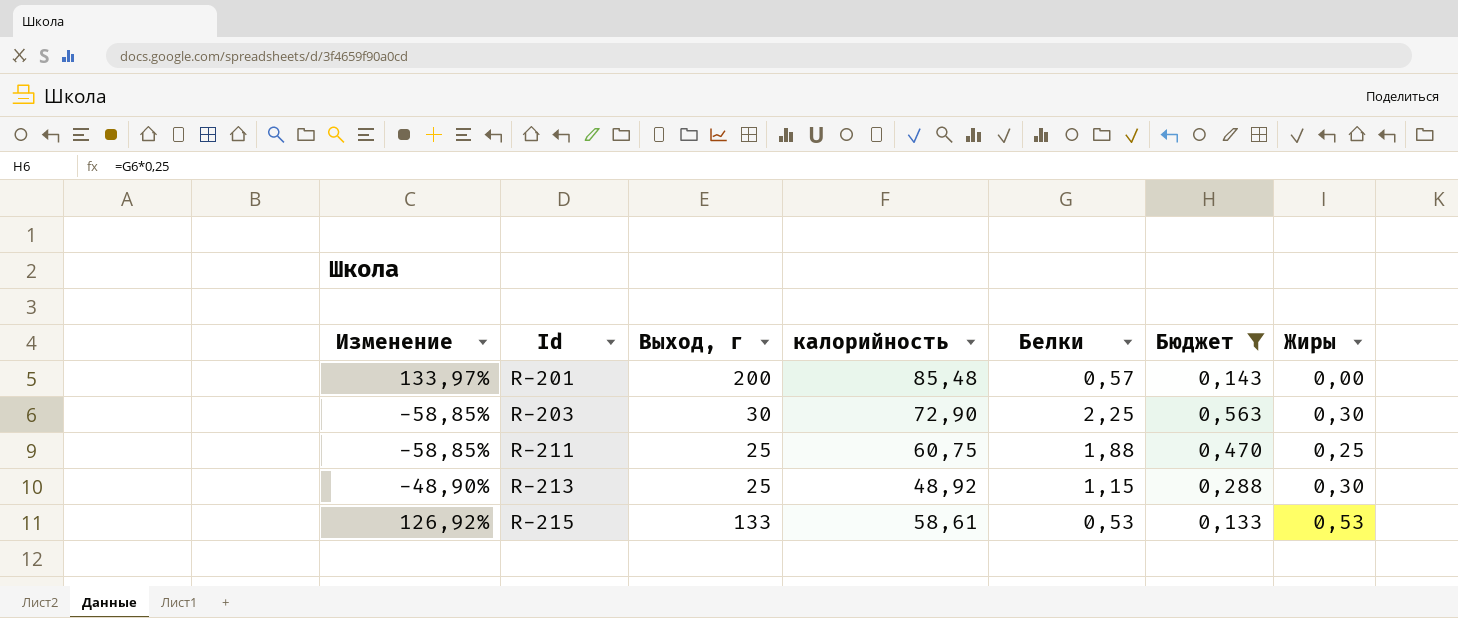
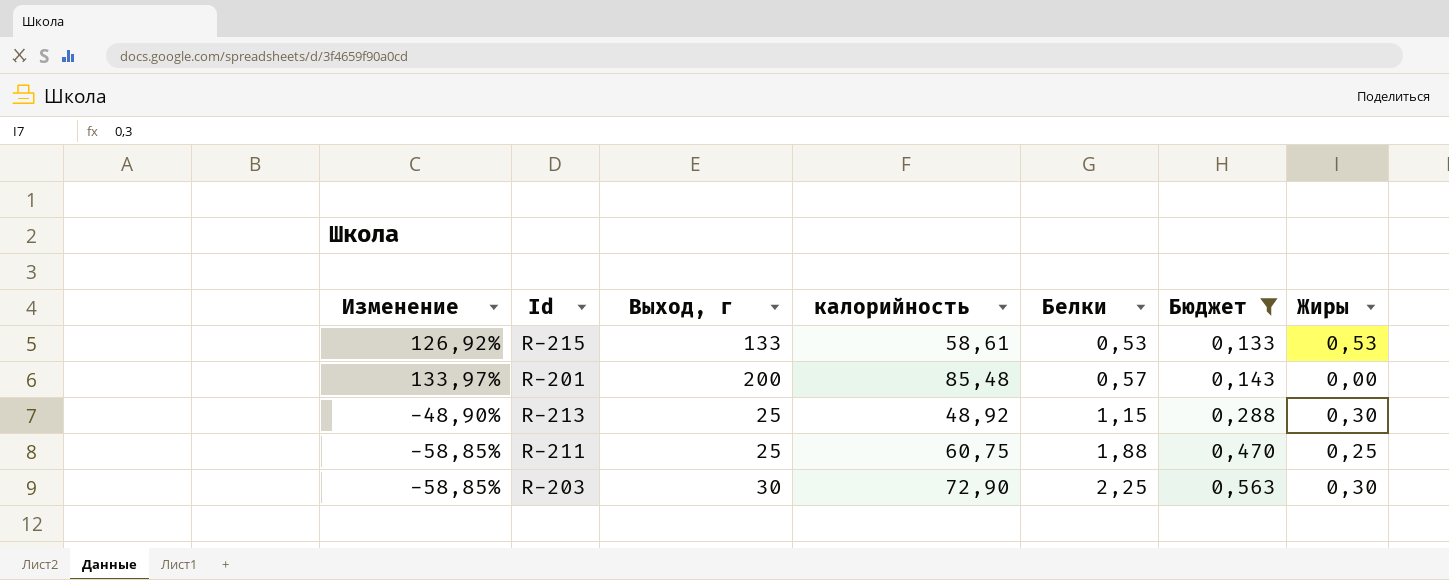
row order: Id ascending -> Белки ascending

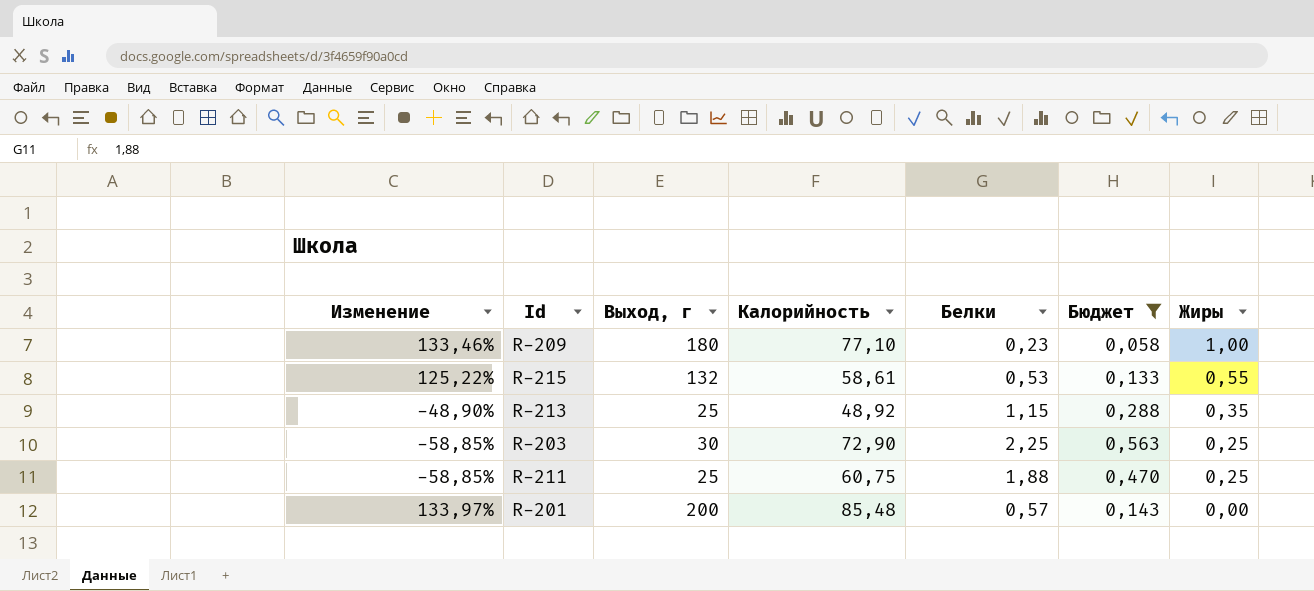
row order: Белки ascending -> Жиры descending
column name: калорийность -> Калорийность
row R-209: none -> 133,46% | 180 | 77,10 | 0,23 | 0,058 | 1,00
R-215 | Изменение: 126,92% -> 125,22%
R-215 | Выход, г: 133 -> 132
R-215 | Жиры: 0,53 -> 0,55
R-213 | Жиры: 0,30 -> 0,35
R-203 | Жиры: 0,30 -> 0,25

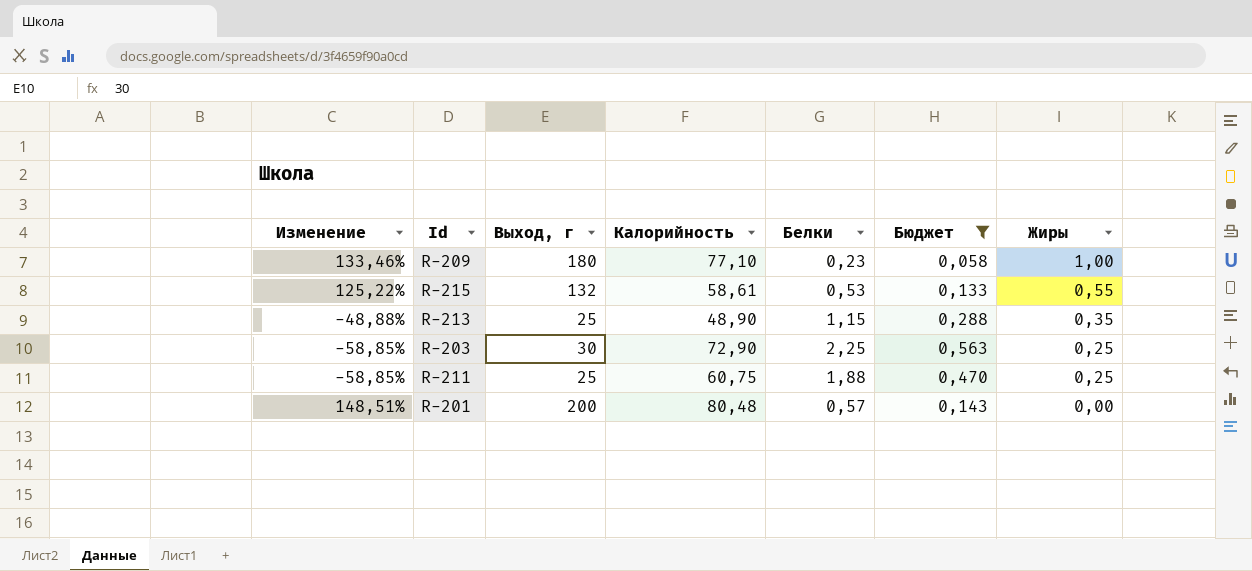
R-213 | Изменение: -48,90% -> -48,88%
R-213 | Калорийность: 48,92 -> 48,90
R-201 | Изменение: 133,97% -> 148,51%
R-201 | Калорийность: 85,48 -> 80,48

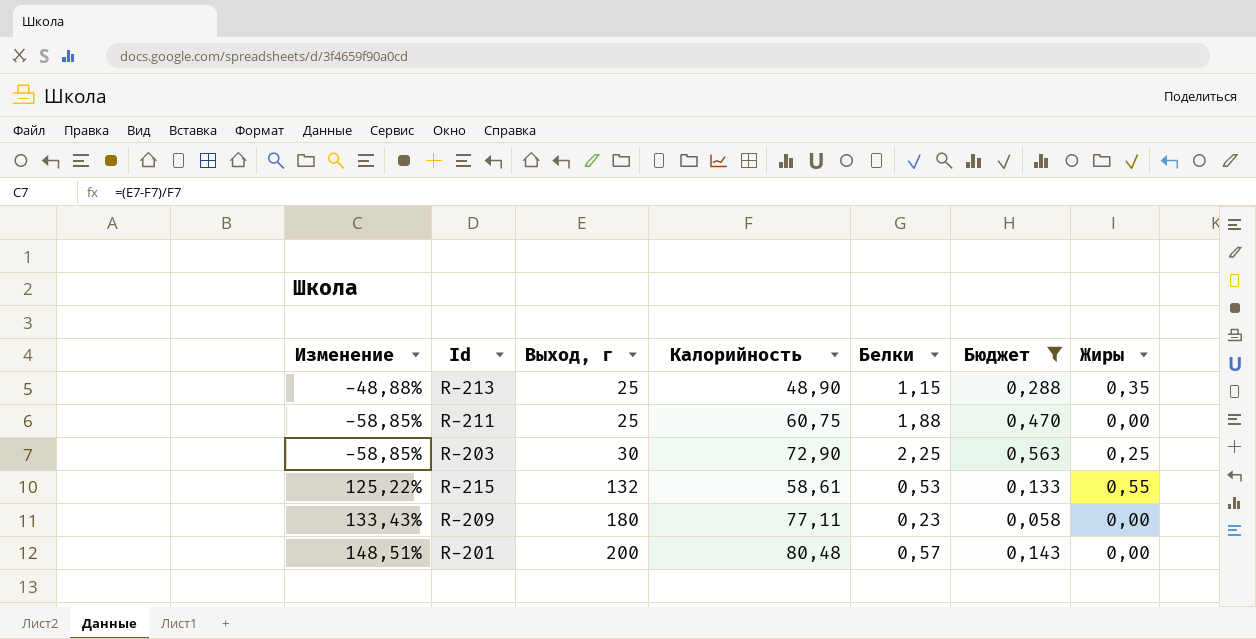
row order: Жиры descending -> Выход, г ascending
R-211 | Жиры: 0,25 -> 0,00
R-209 | Изменение: 133,46% -> 133,43%
R-209 | Калорийность: 77,10 -> 77,11
R-209 | Жиры: 1,00 -> 0,00

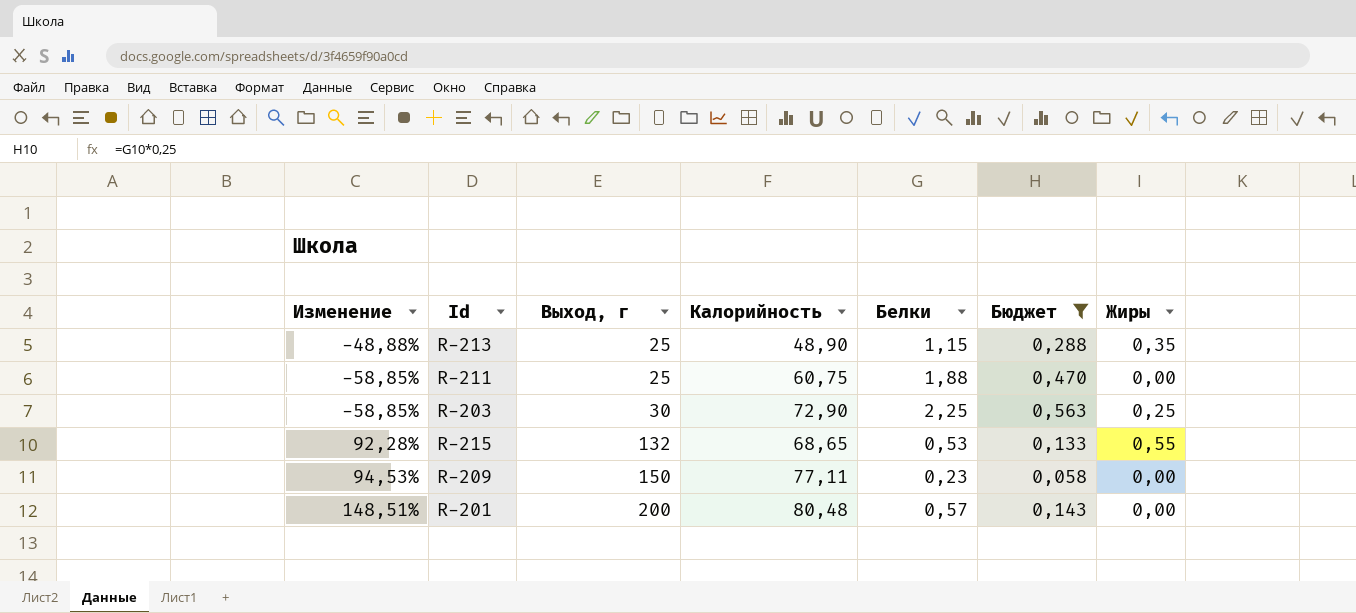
R-215 | Изменение: 125,22% -> 92,28%
R-215 | Калорийность: 58,61 -> 68,65
R-209 | Изменение: 133,43% -> 94,53%
R-209 | Выход, г: 180 -> 150

